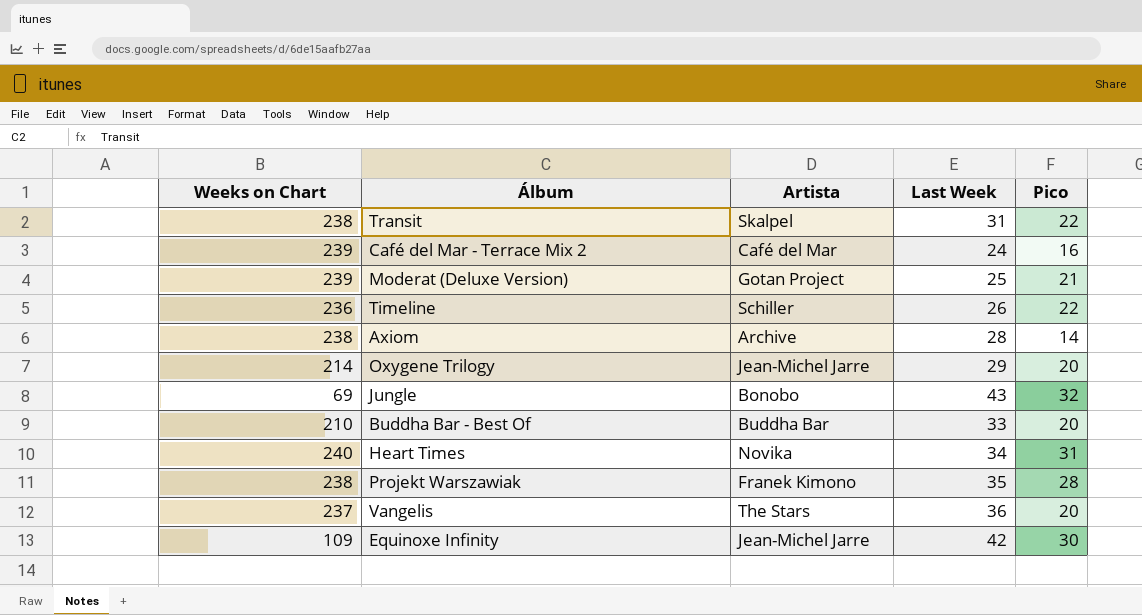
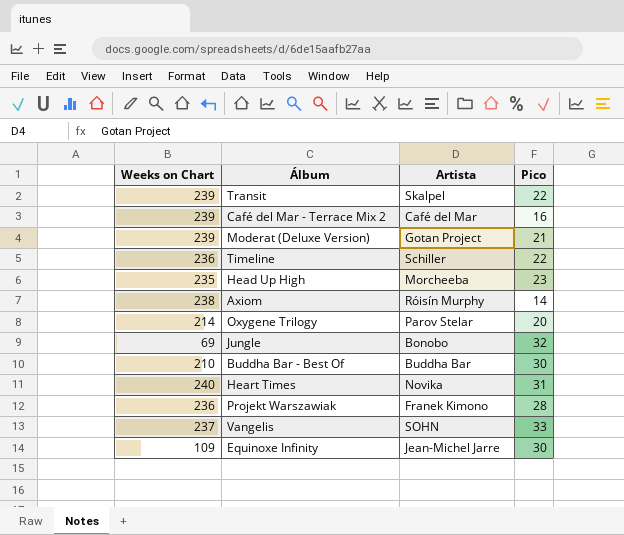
column Last Week | position: 4 -> none
Transit | Weeks on Chart: 238 -> 239
row Head Up High: none -> 235 | Morcheeba | 23
Axiom | Artista: Archive -> Róisín Murphy
Oxygene Trilogy | Artista: Jean-Michel Jarre -> Parov Stelar
Buddha Bar - Best Of | Pico: 20 -> 30
Projekt Warszawiak | Weeks on Chart: 238 -> 236
Vangelis | Artista: The Stars -> SOHN
Vangelis | Pico: 20 -> 33

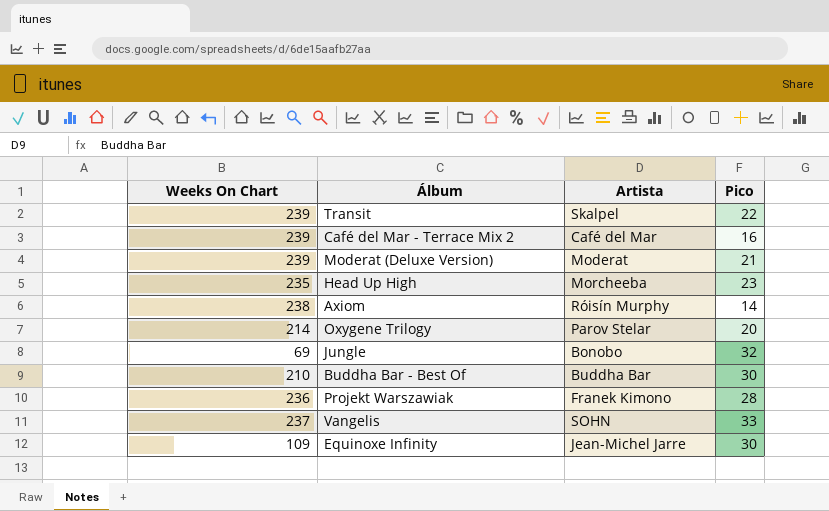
column name: Weeks on Chart -> Weeks On Chart
row Timeline: 236 | Schiller | 22 -> none
row Heart Times: 240 | Novika | 31 -> none
Moderat (Deluxe Version) | Artista: Gotan Project -> Moderat

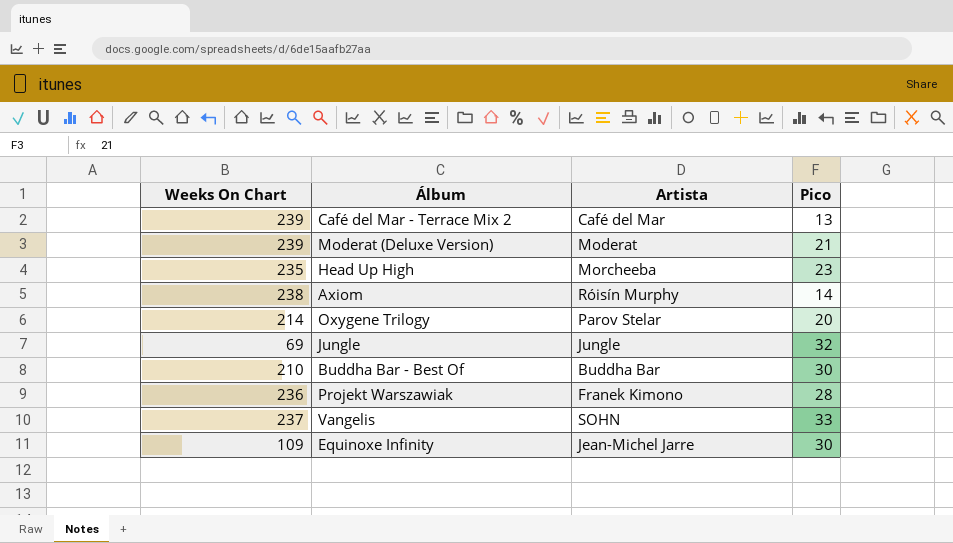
row Transit: 239 | Skalpel | 22 -> none
Café del Mar - Terrace Mix 2 | Pico: 16 -> 13
Jungle | Artista: Bonobo -> Jungle

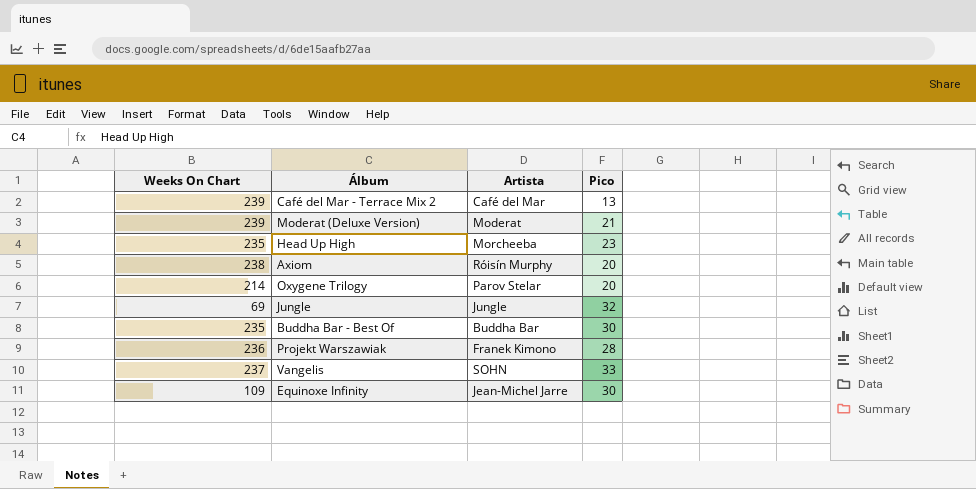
Axiom | Pico: 14 -> 20
Buddha Bar - Best Of | Weeks On Chart: 210 -> 235

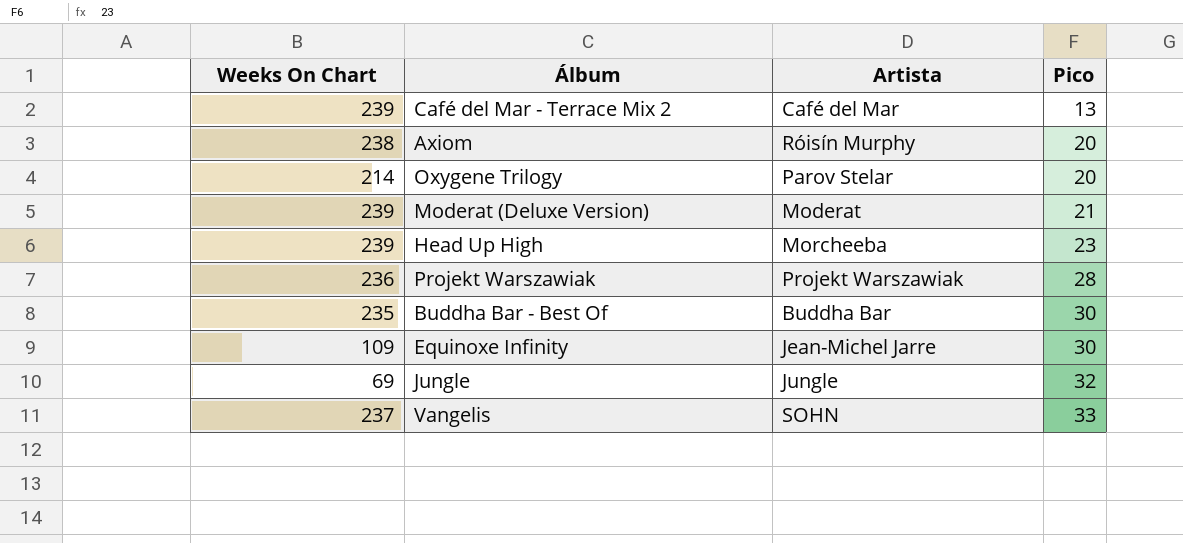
row order: none -> Pico ascending
Head Up High | Weeks On Chart: 235 -> 239
Projekt Warszawiak | Artista: Franek Kimono -> Projekt Warszawiak

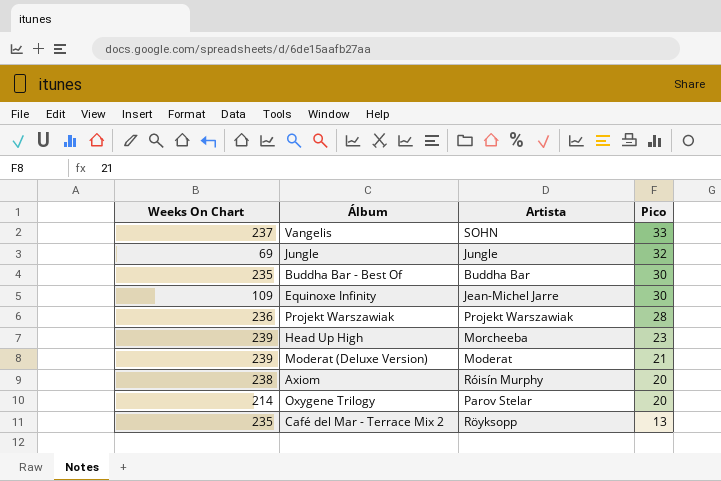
row order: Pico ascending -> Pico descending
Café del Mar - Terrace Mix 2 | Weeks On Chart: 239 -> 235
Café del Mar - Terrace Mix 2 | Artista: Café del Mar -> Röyksopp

